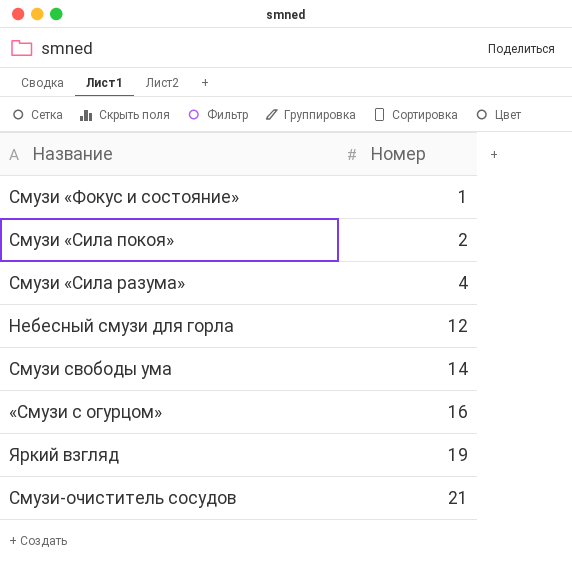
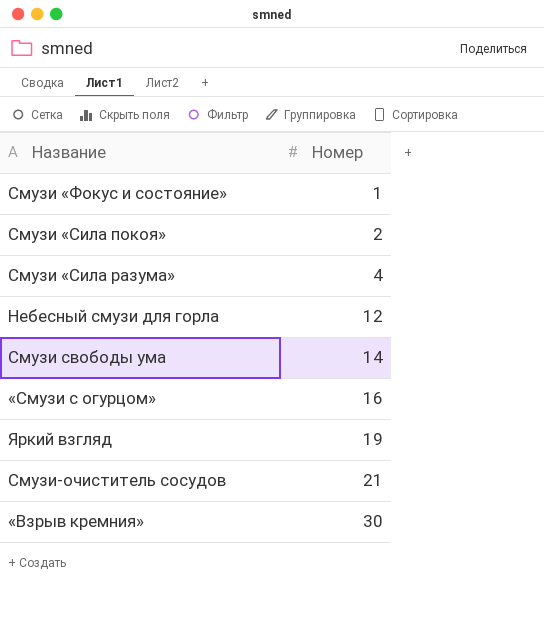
row «Взрыв кремния»: none -> 30

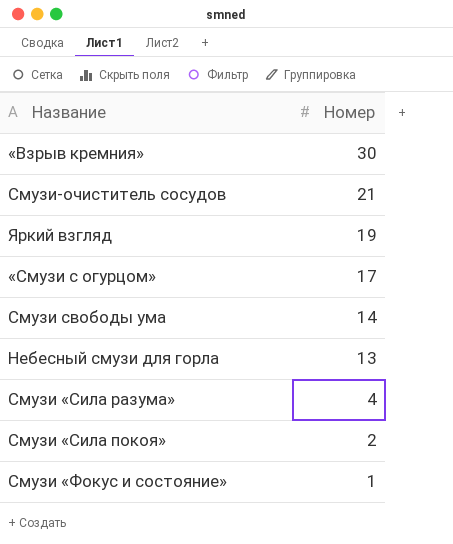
row order: Номер ascending -> Номер descending
«Смузи с огурцом» | Номер: 16 -> 17
Небесный смузи для горла | Номер: 12 -> 13

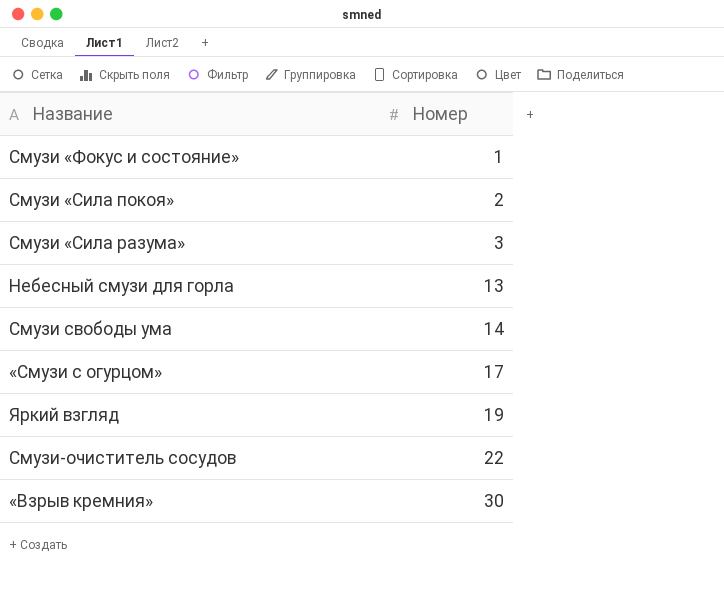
row order: Номер descending -> Номер ascending
Смузи «Сила разума» | Номер: 4 -> 3
Смузи-очиститель сосудов | Номер: 21 -> 22

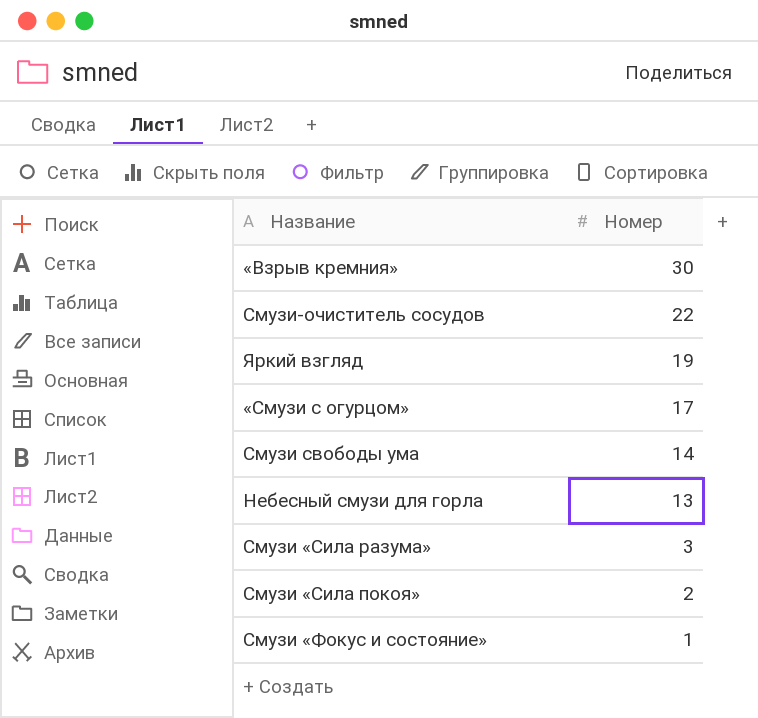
row order: Номер ascending -> Номер descending

